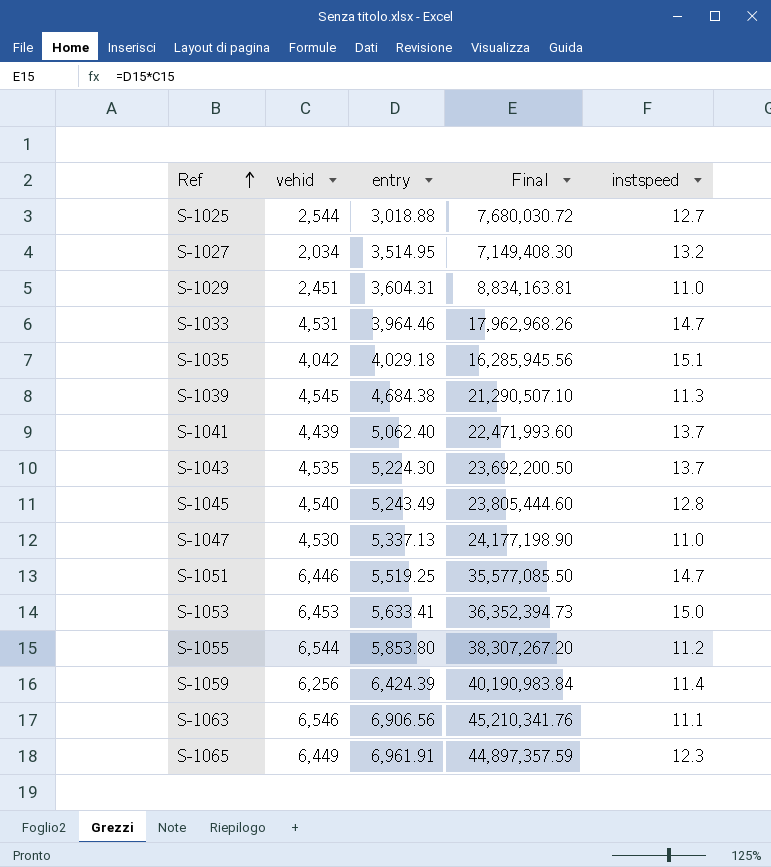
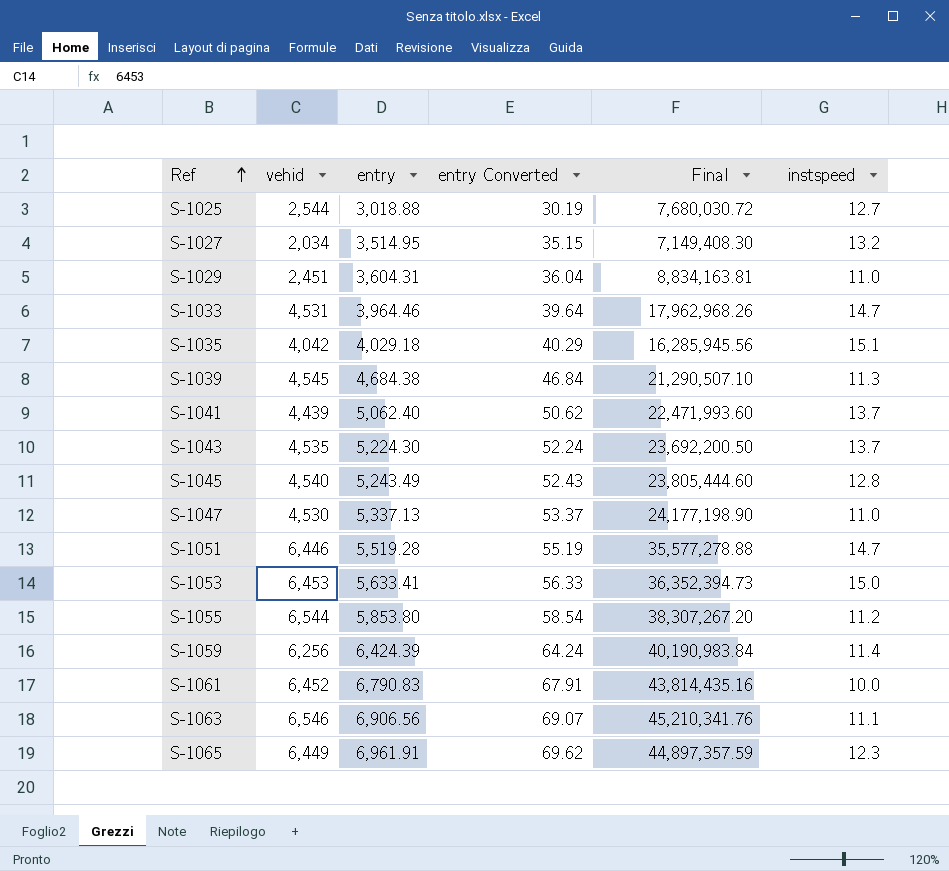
column entry Converted | formula: none -> [entry] * 0.01
S-1051 | entry: 5,519.25 -> 5,519.28
S-1051 | Final: 35,577,085.50 -> 35,577,278.88
row S-1061: none -> 6,452 | 6,790.83 | 67.91 | 43,814,435.16 | 10.0

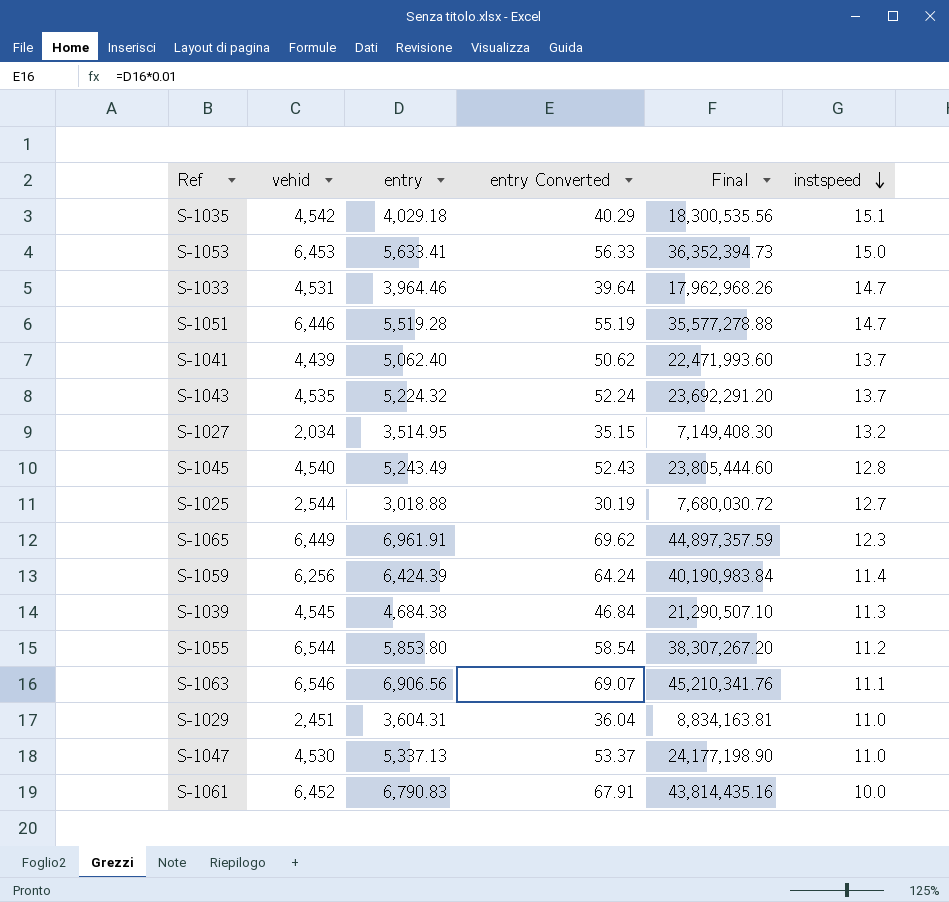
row order: Ref ascending -> instspeed descending
S-1035 | vehid: 4,042 -> 4,542
S-1035 | Final: 16,285,945.56 -> 18,300,535.56
S-1043 | entry: 5,224.30 -> 5,224.32
S-1043 | Final: 23,692,200.50 -> 23,692,291.20

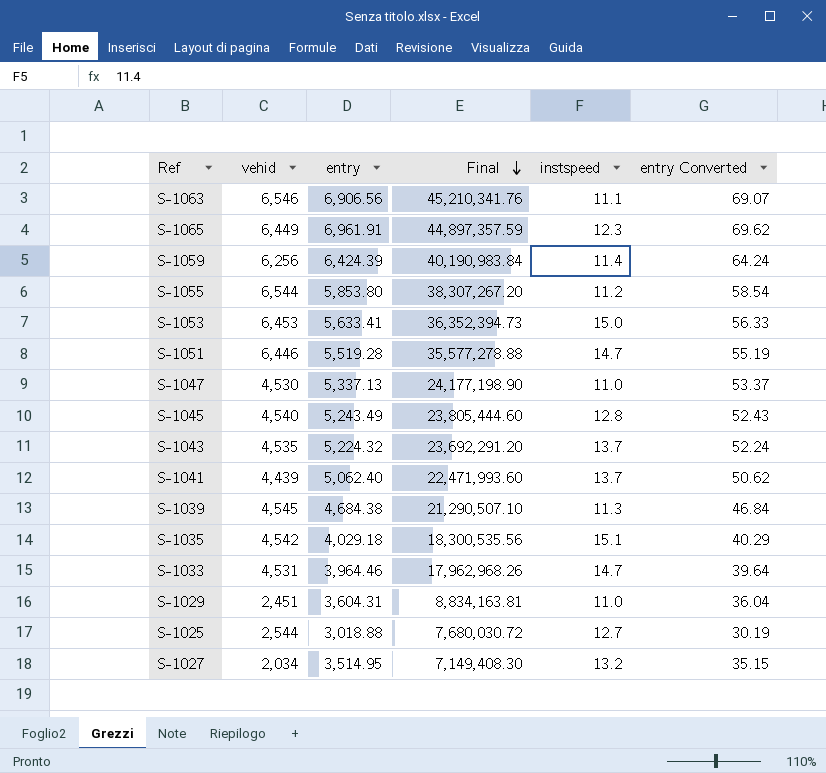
row order: instspeed descending -> Final descending
column entry Converted | position: 4 -> 6
row S-1061: 6,452 | 6,790.83 | 67.91 | 43,814,435.16 | 10.0 -> none

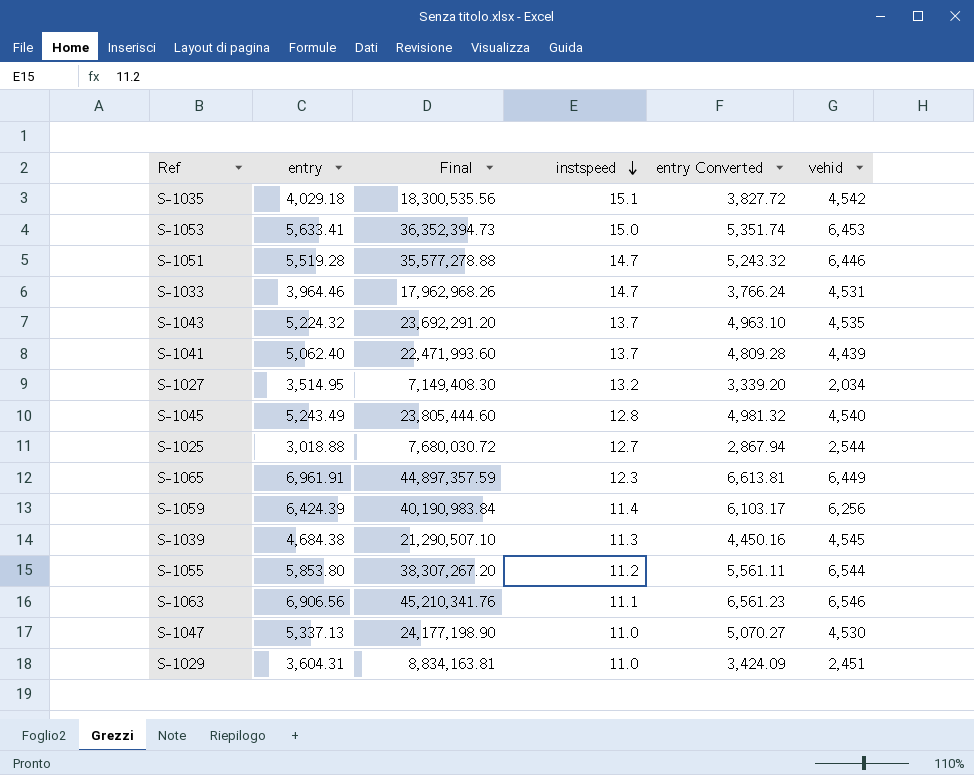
row order: Final descending -> instspeed descending
column entry Converted | formula: [entry] * 0.01 -> [entry] * 0.95
column vehid | position: 2 -> 6

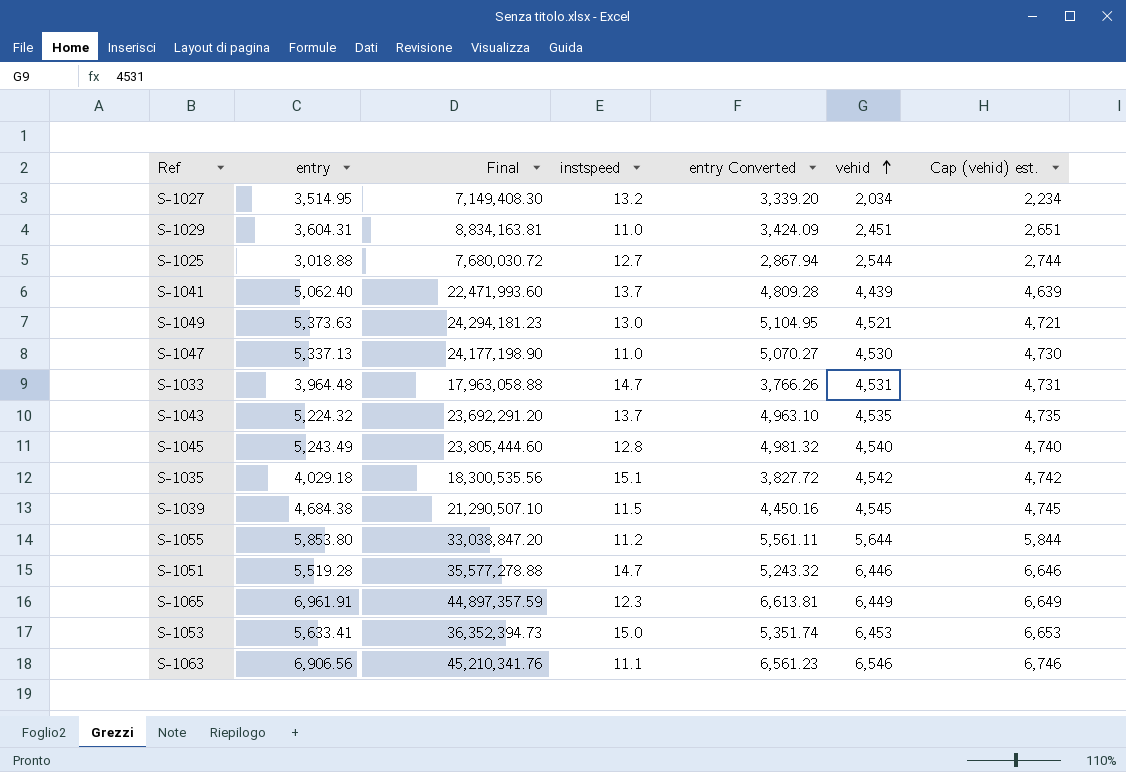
row order: instspeed descending -> vehid ascending
column Cap (vehid) est. | formula: none -> [vehid] + 200
row S-1059: 6,424.39 | 40,190,983.84 | 11.4 | 6,103.17 | 6,256 -> none
row S-1049: none -> 5,373.63 | 24,294,181.23 | 13.0 | 5,104.95 | 4,521 | 4,721
S-1033 | entry: 3,964.46 -> 3,964.48
S-1033 | Final: 17,962,968.26 -> 17,963,058.88
S-1033 | entry Converted: 3,766.24 -> 3,766.26
S-1039 | instspeed: 11.3 -> 11.5
S-1055 | Final: 38,307,267.20 -> 33,038,847.20
S-1055 | vehid: 6,544 -> 5,644

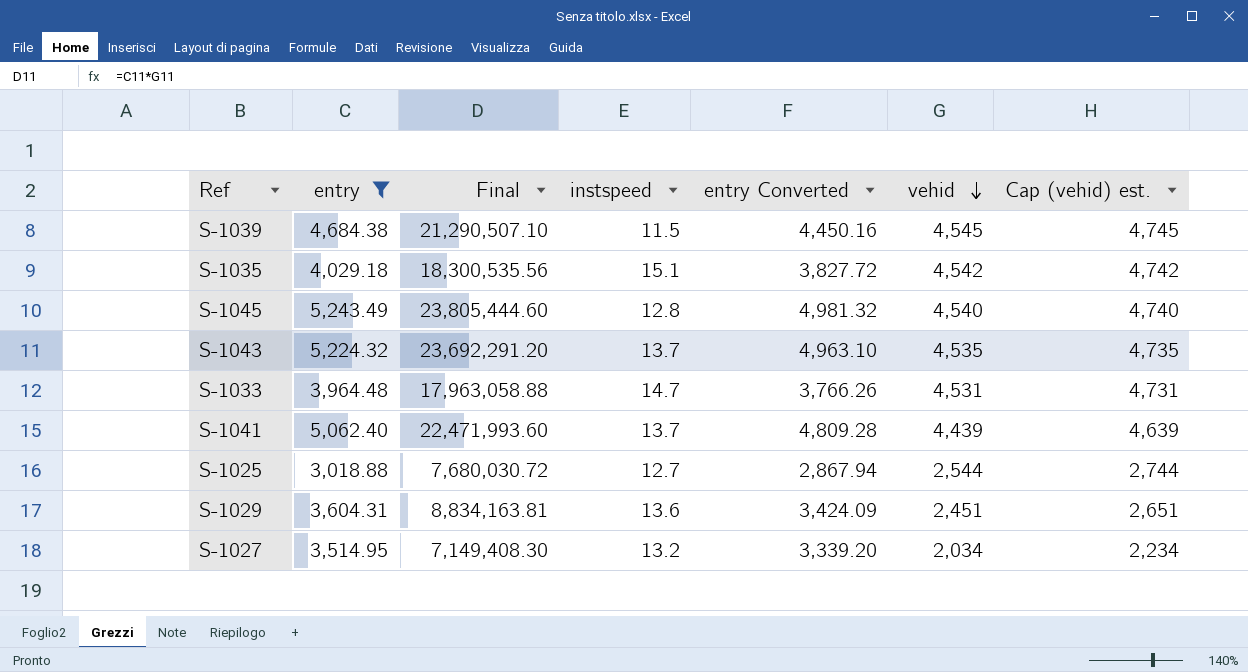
filter: none -> entry <= 5,243.49
row order: vehid ascending -> vehid descending
S-1029 | instspeed: 11.0 -> 13.6

